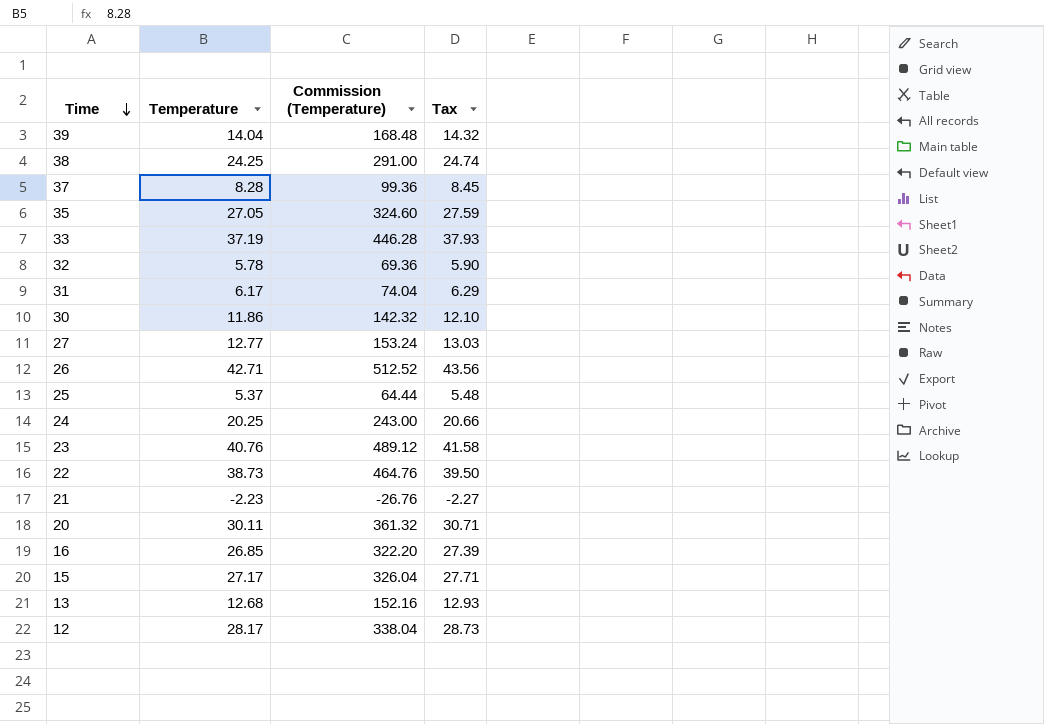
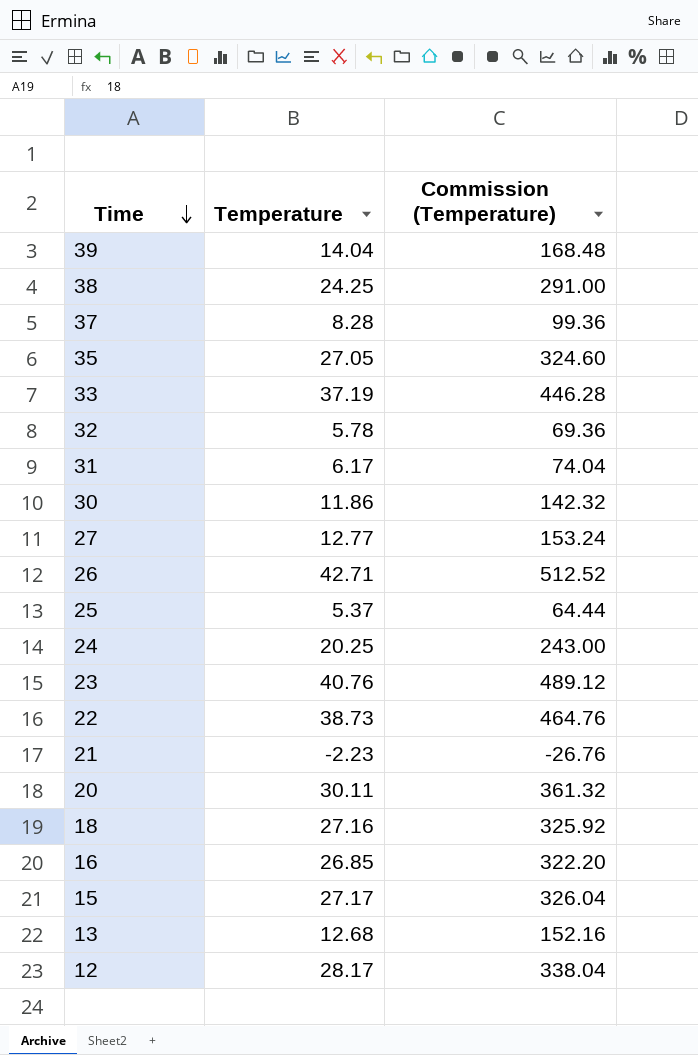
column Tax | formula: [Temperature] * 1.02 -> none
row 18: none -> 27.16 | 325.92

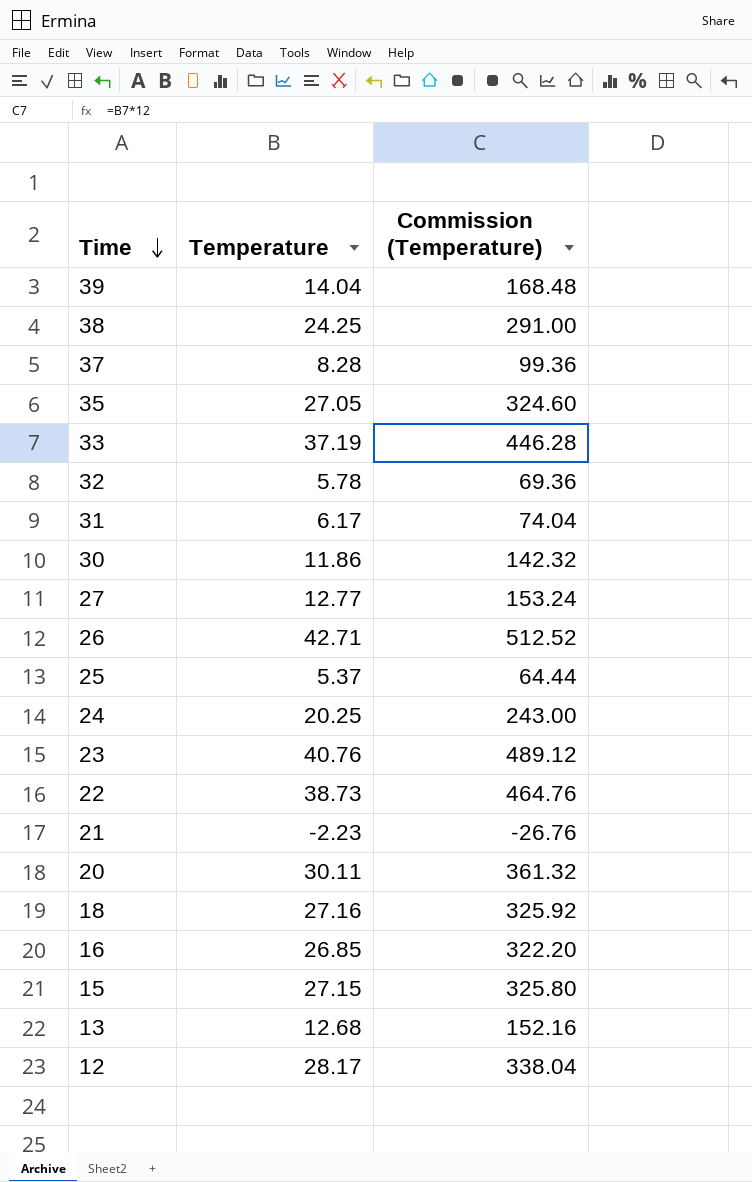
15 | Temperature: 27.17 -> 27.15
15 | Commission (Temperature): 326.04 -> 325.80

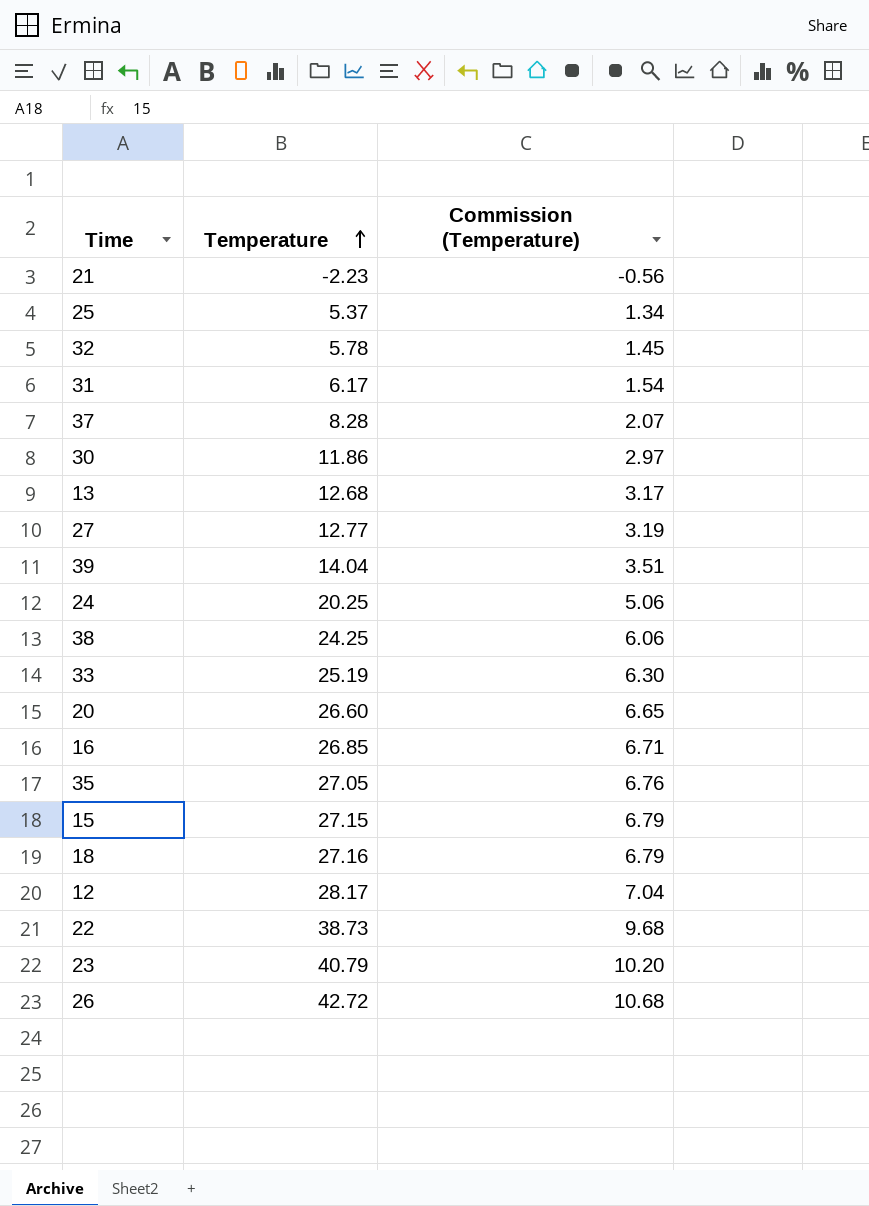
row order: Time descending -> Temperature ascending
column Commission (Temperature) | formula: [Temperature] * 12 -> [Temperature] * 0.25
33 | Temperature: 37.19 -> 25.19
20 | Temperature: 30.11 -> 26.60
23 | Temperature: 40.76 -> 40.79
26 | Temperature: 42.71 -> 42.72

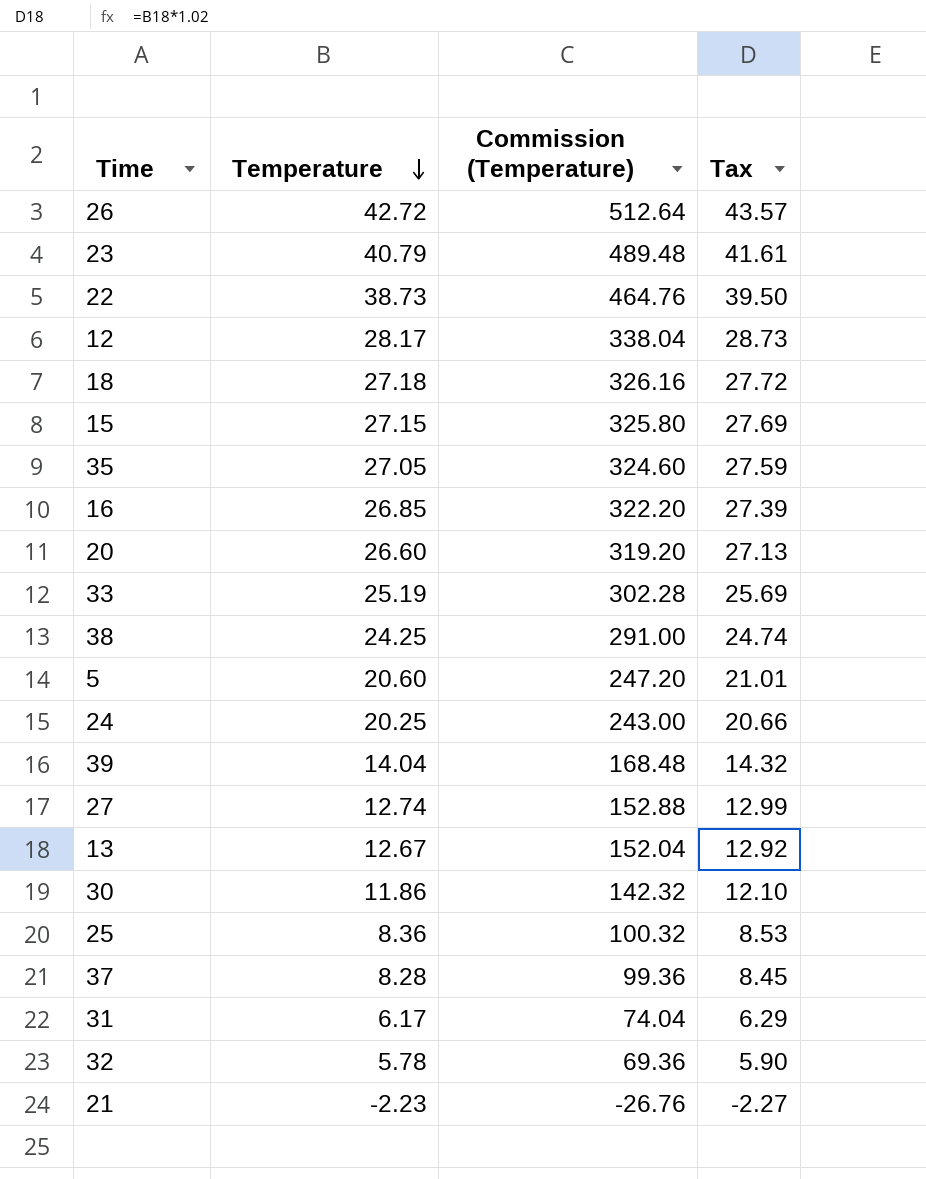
row order: Temperature ascending -> Temperature descending
column Commission (Temperature) | formula: [Temperature] * 0.25 -> [Temperature] * 12
column Tax | formula: none -> [Temperature] * 1.02
18 | Temperature: 27.16 -> 27.18
row 5: none -> 20.60 | 247.20 | 21.01
27 | Temperature: 12.77 -> 12.74
13 | Temperature: 12.68 -> 12.67
25 | Temperature: 5.37 -> 8.36

